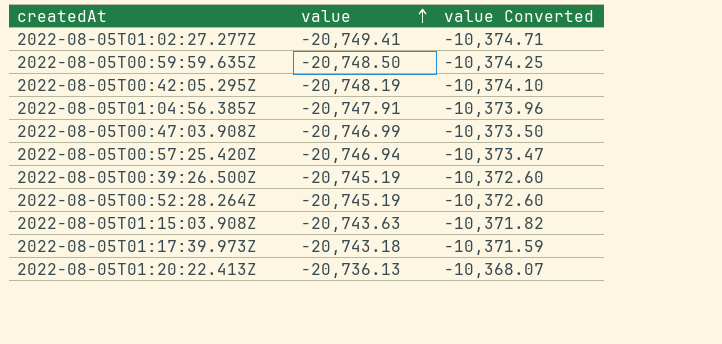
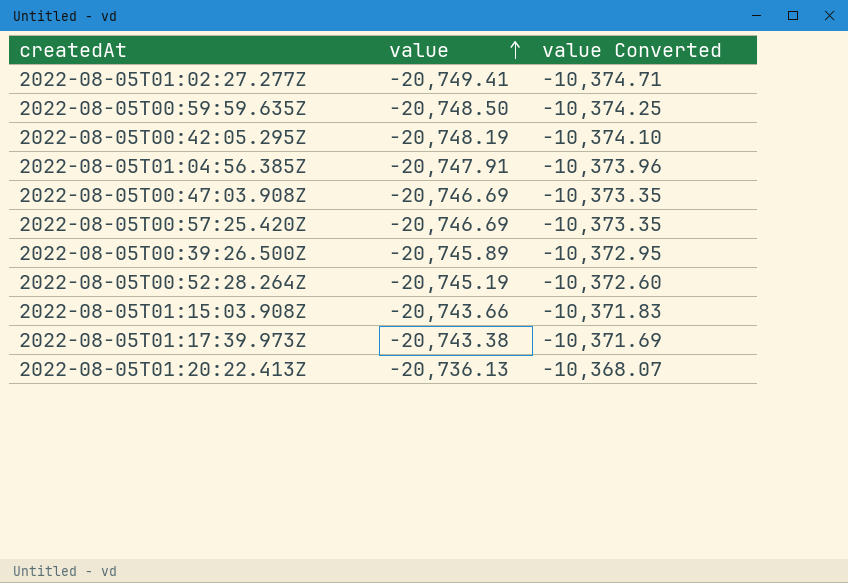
2022-08-05T00:47:03.908Z | value: -20,746.99 -> -20,746.69
2022-08-05T00:47:03.908Z | value Converted: -10,373.50 -> -10,373.35
2022-08-05T00:57:25.420Z | value: -20,746.94 -> -20,746.69
2022-08-05T00:57:25.420Z | value Converted: -10,373.47 -> -10,373.35
2022-08-05T00:39:26.500Z | value: -20,745.19 -> -20,745.89
2022-08-05T00:39:26.500Z | value Converted: -10,372.60 -> -10,372.95
2022-08-05T01:15:03.908Z | value: -20,743.63 -> -20,743.66
2022-08-05T01:15:03.908Z | value Converted: -10,371.82 -> -10,371.83
2022-08-05T01:17:39.973Z | value: -20,743.18 -> -20,743.38
2022-08-05T01:17:39.973Z | value Converted: -10,371.59 -> -10,371.69

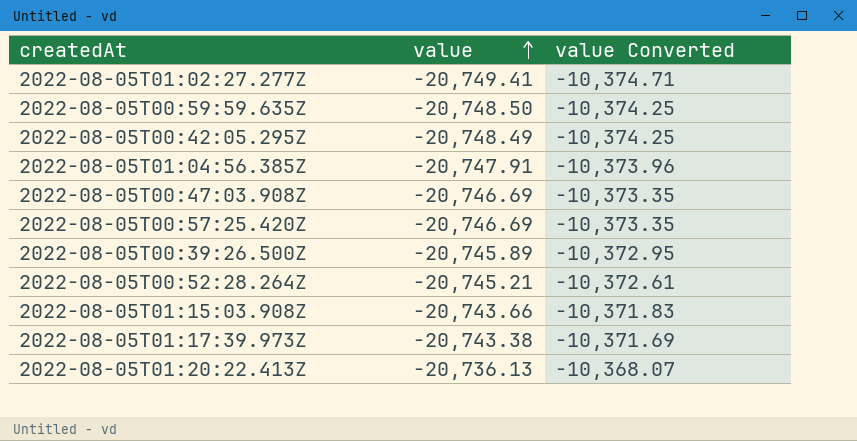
2022-08-05T00:42:05.295Z | value: -20,748.19 -> -20,748.49
2022-08-05T00:42:05.295Z | value Converted: -10,374.10 -> -10,374.25
2022-08-05T00:52:28.264Z | value: -20,745.19 -> -20,745.21
2022-08-05T00:52:28.264Z | value Converted: -10,372.60 -> -10,372.61

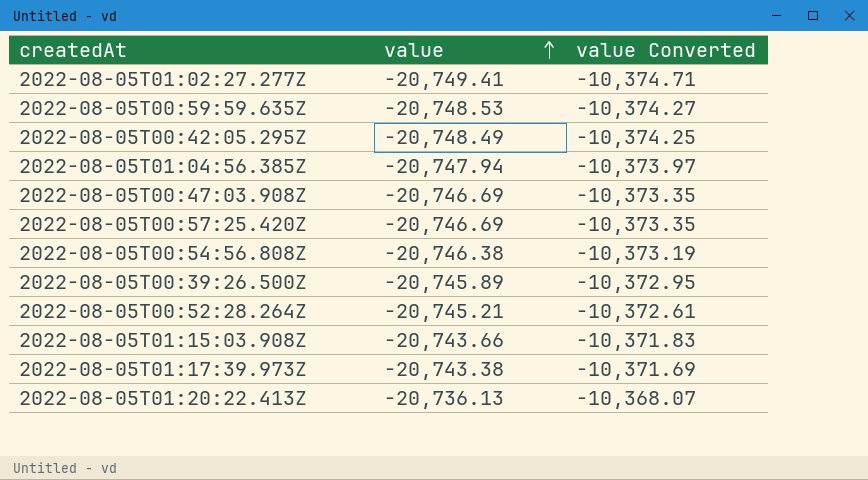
2022-08-05T00:59:59.635Z | value: -20,748.50 -> -20,748.53
2022-08-05T00:59:59.635Z | value Converted: -10,374.25 -> -10,374.27
2022-08-05T01:04:56.385Z | value: -20,747.91 -> -20,747.94
2022-08-05T01:04:56.385Z | value Converted: -10,373.96 -> -10,373.97
row 2022-08-05T00:54:56.808Z: none -> -20,746.38 | -10,373.19

